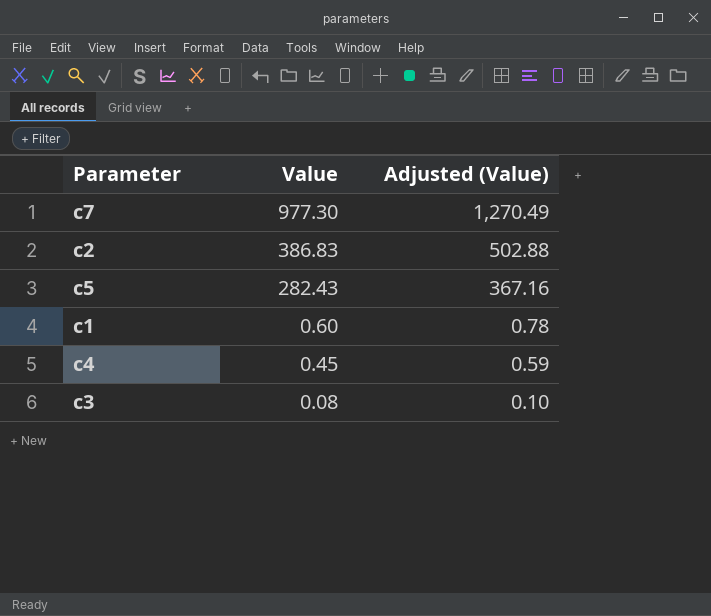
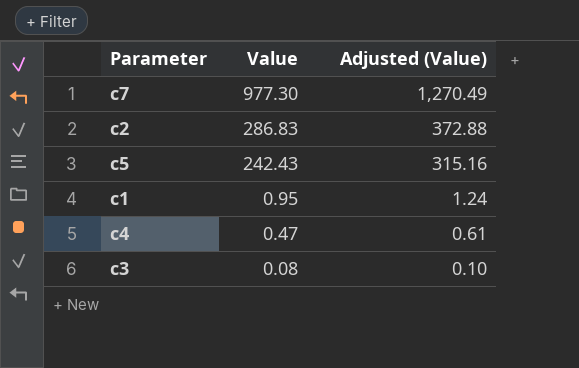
c2 | Value: 386.83 -> 286.83
c2 | Adjusted (Value): 502.88 -> 372.88
c5 | Value: 282.43 -> 242.43
c5 | Adjusted (Value): 367.16 -> 315.16
c1 | Value: 0.60 -> 0.95
c1 | Adjusted (Value): 0.78 -> 1.24
c4 | Value: 0.45 -> 0.47
c4 | Adjusted (Value): 0.59 -> 0.61

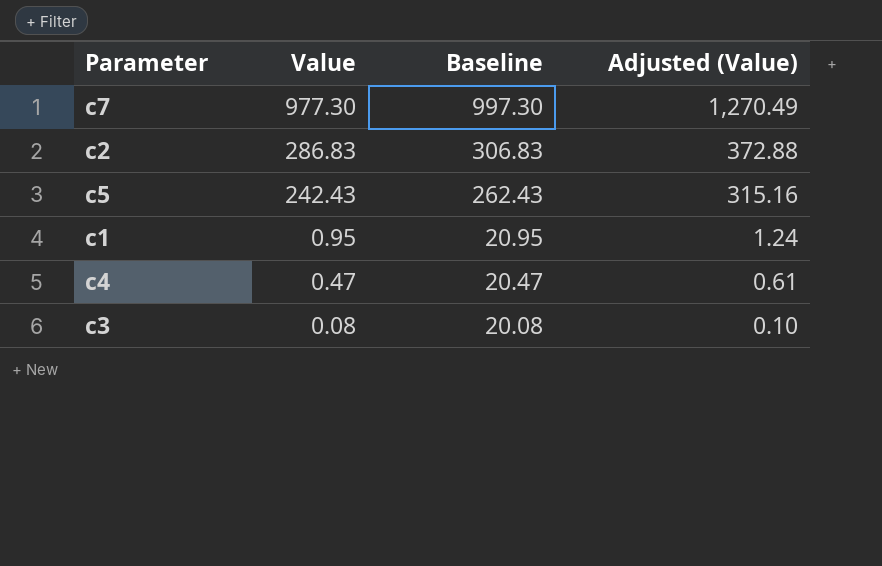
column Baseline | formula: none -> [Value] + 20

